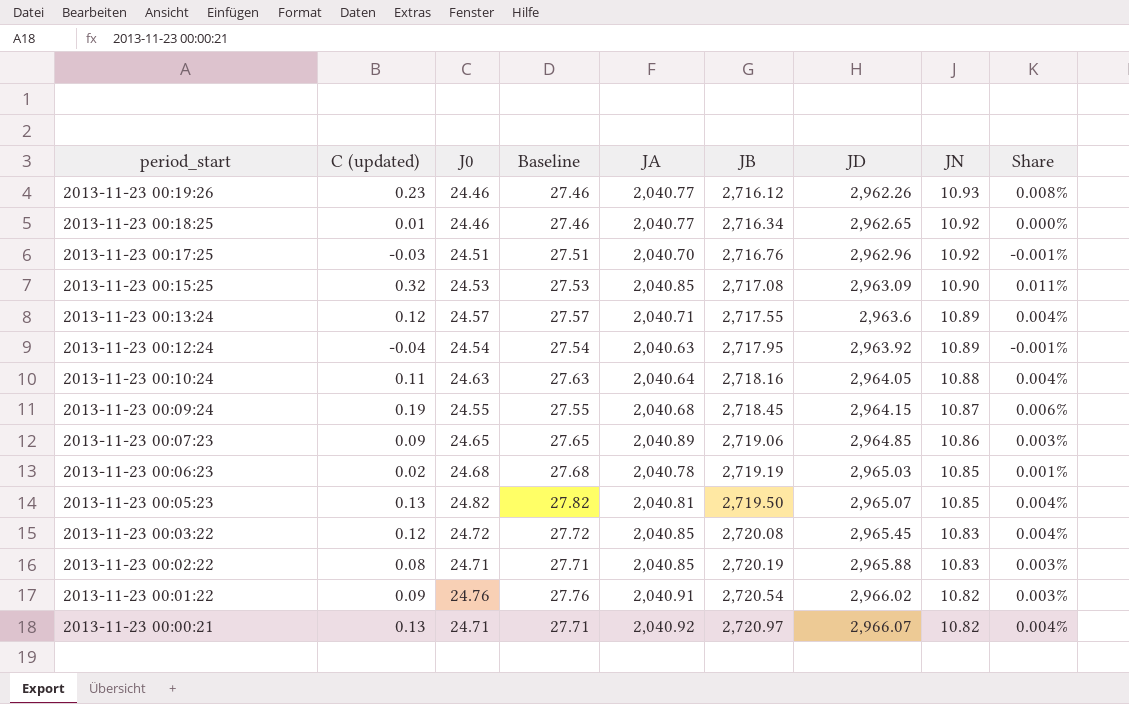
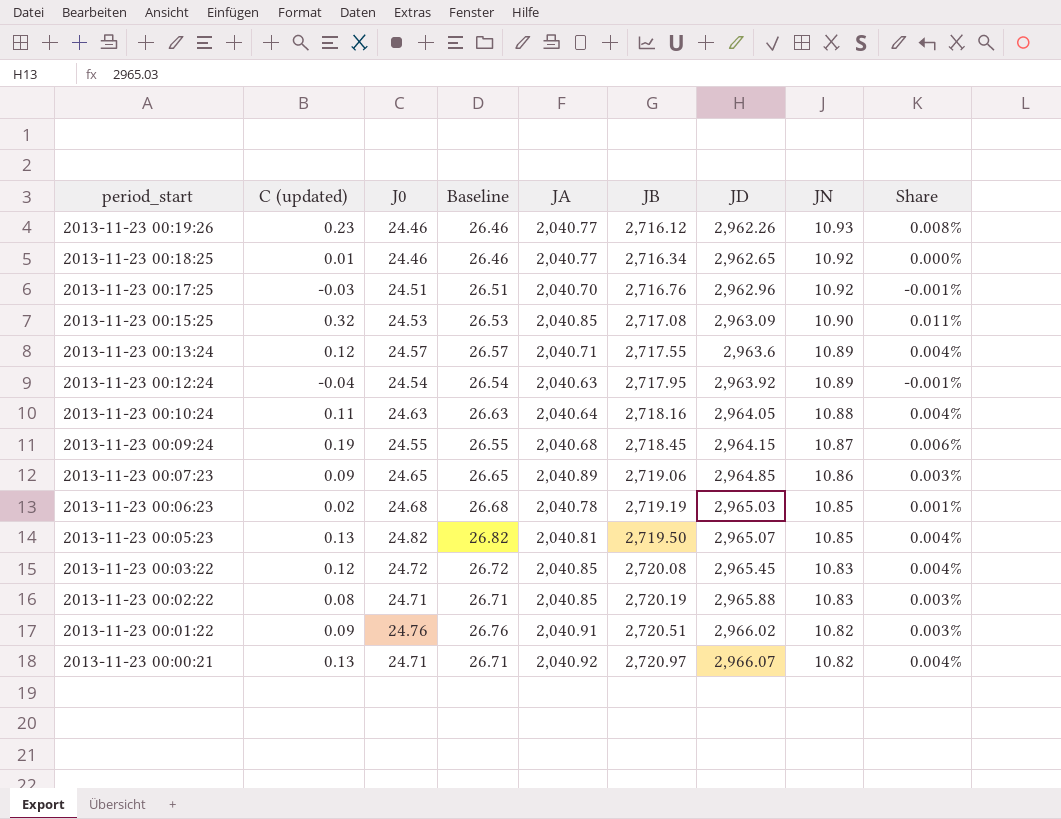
column Baseline | formula: [J0] + 3 -> [J0] + 2
2013-11-23 00:01:22 | JB: 2,720.54 -> 2,720.51

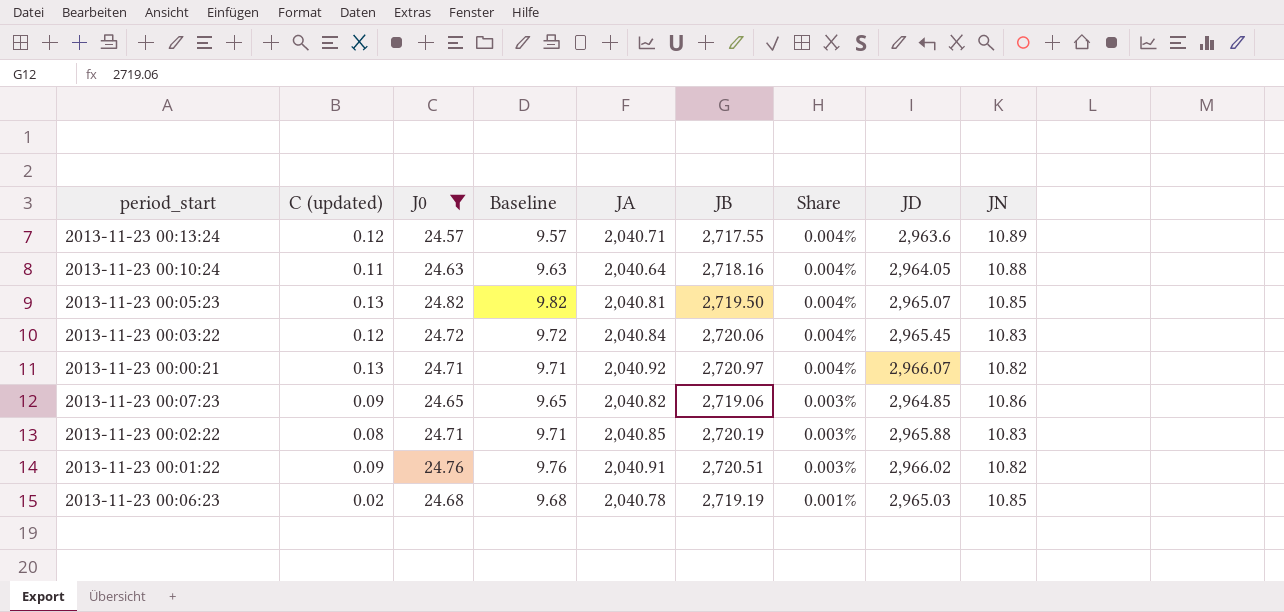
filter: none -> J0 >= 24.57
row order: period_start descending -> Share descending
column Baseline | formula: [J0] + 2 -> [J0] - 15
column Share | position: 9 -> 7
2013-11-23 00:03:22 | JA: 2,040.85 -> 2,040.84
2013-11-23 00:03:22 | JB: 2,720.08 -> 2,720.06
2013-11-23 00:07:23 | JA: 2,040.89 -> 2,040.82

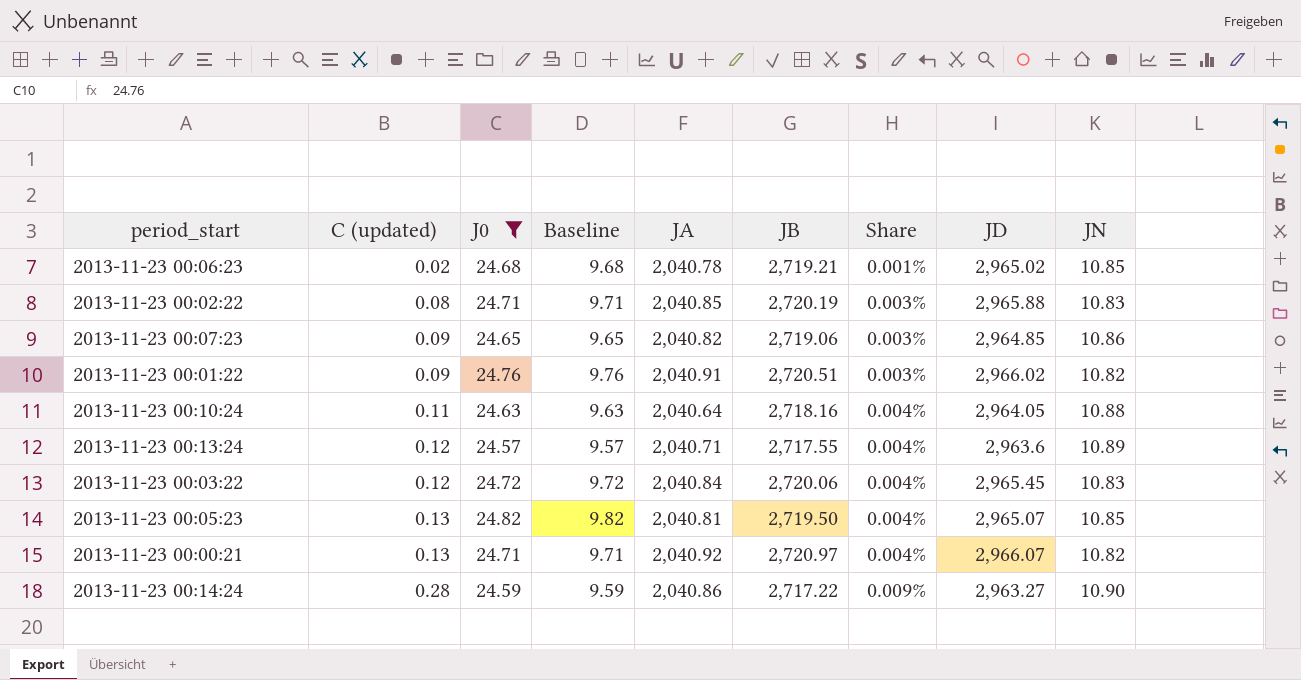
row order: Share descending -> C (updated) ascending
2013-11-23 00:06:23 | JB: 2,719.19 -> 2,719.21
2013-11-23 00:06:23 | JD: 2,965.03 -> 2,965.02
row 2013-11-23 00:14:24: none -> 0.28 | 24.59 | 9.59 | 2,040.86 | 2,717.22 | 0.009% | 2,963.27 | 10.90

